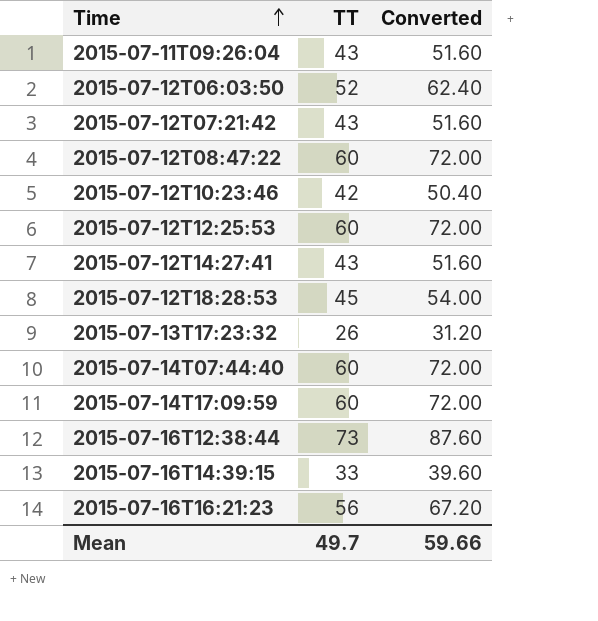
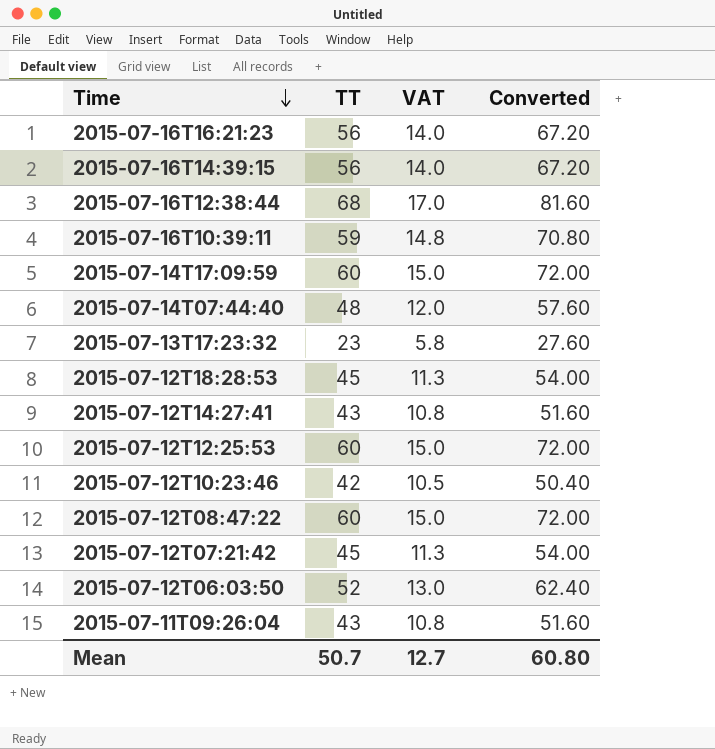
row order: Time ascending -> Time descending
column VAT | formula: none -> [TT] * 0.25
2015-07-16T14:39:15 | TT: 33 -> 56
2015-07-16T14:39:15 | Converted: 39.60 -> 67.20
2015-07-16T12:38:44 | TT: 73 -> 68
2015-07-16T12:38:44 | Converted: 87.60 -> 81.60
row 2015-07-16T10:39:11: none -> 59 | 14.8 | 70.80
2015-07-14T07:44:40 | TT: 60 -> 48
2015-07-14T07:44:40 | Converted: 72.00 -> 57.60
2015-07-13T17:23:32 | TT: 26 -> 23
2015-07-13T17:23:32 | Converted: 31.20 -> 27.60
2015-07-12T07:21:42 | TT: 43 -> 45
2015-07-12T07:21:42 | Converted: 51.60 -> 54.00
Mean | TT: 49.7 -> 50.7
Mean | Converted: 59.66 -> 60.80

